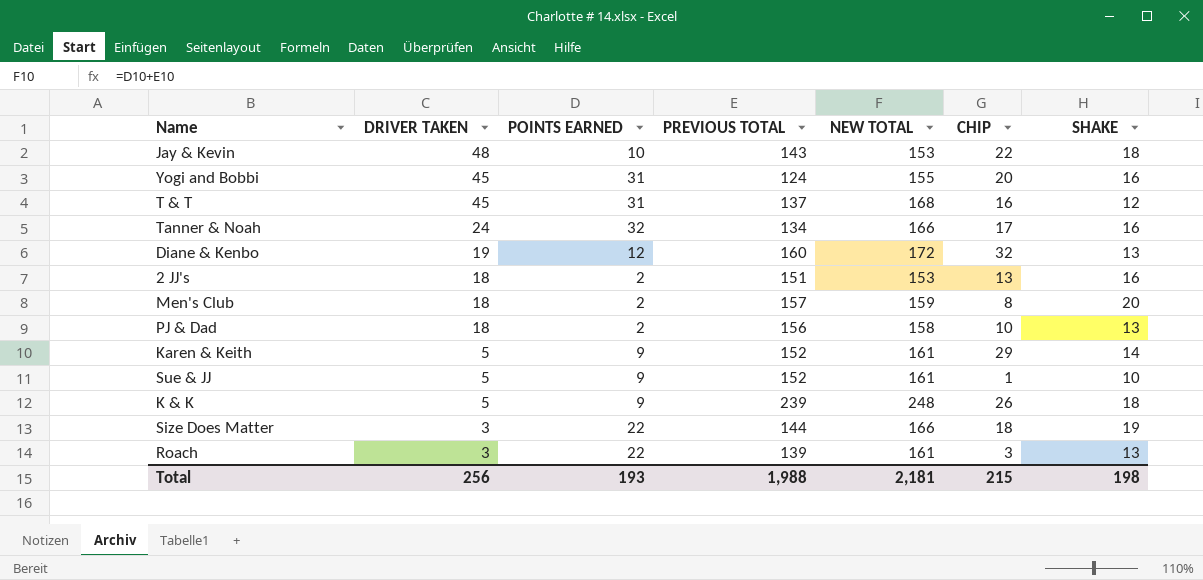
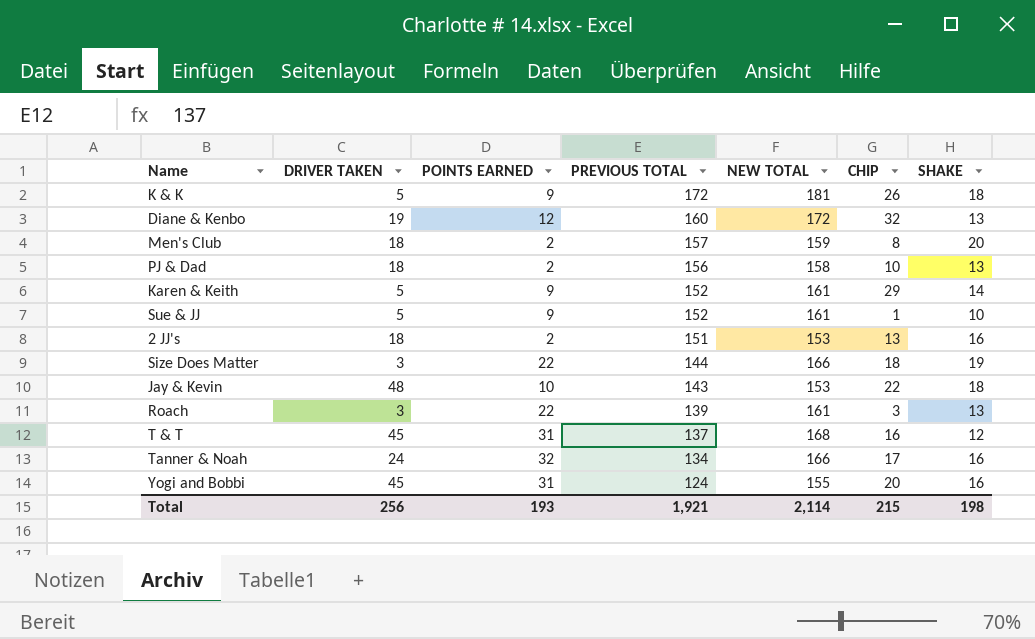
row order: DRIVER TAKEN descending -> PREVIOUS TOTAL descending
K & K | PREVIOUS TOTAL: 239 -> 172
K & K | NEW TOTAL: 248 -> 181
Total | PREVIOUS TOTAL: 1,988 -> 1,921
Total | NEW TOTAL: 2,181 -> 2,114

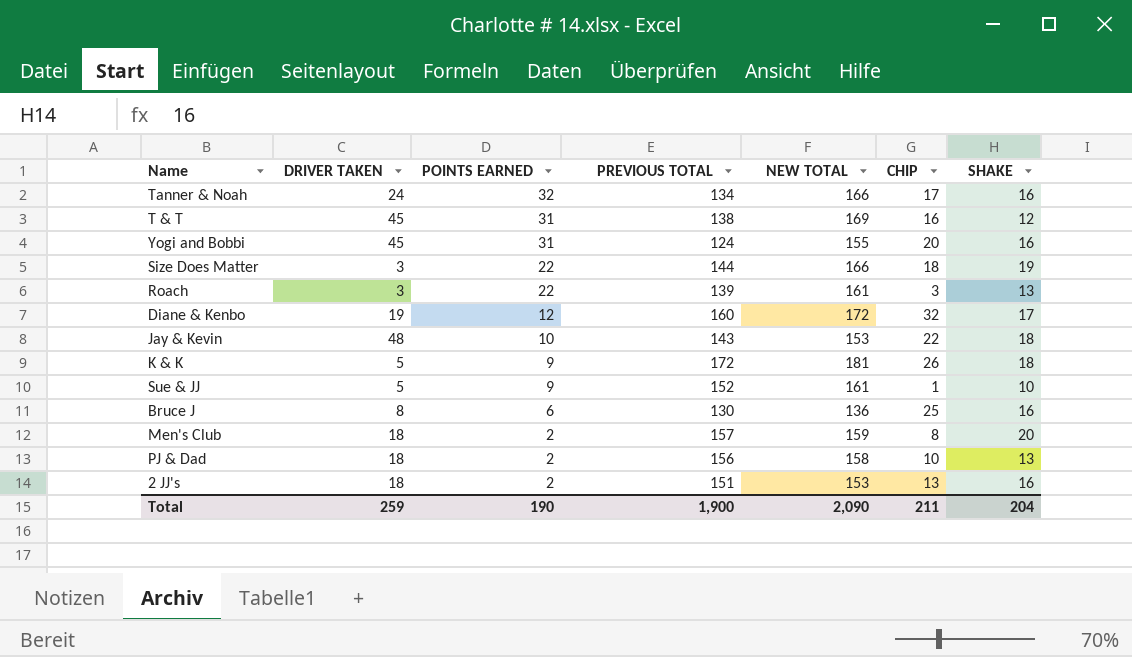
row order: PREVIOUS TOTAL descending -> POINTS EARNED descending
row Karen & Keith: 5 | 9 | 152 | 161 | 29 | 14 -> none
T & T | PREVIOUS TOTAL: 137 -> 138
T & T | NEW TOTAL: 168 -> 169
Diane & Kenbo | SHAKE: 13 -> 17
row Bruce J: none -> 8 | 6 | 130 | 136 | 25 | 16
Total | DRIVER TAKEN: 256 -> 259
Total | POINTS EARNED: 193 -> 190
Total | PREVIOUS TOTAL: 1,921 -> 1,900
Total | NEW TOTAL: 2,114 -> 2,090
Total | CHIP: 215 -> 211
Total | SHAKE: 198 -> 204

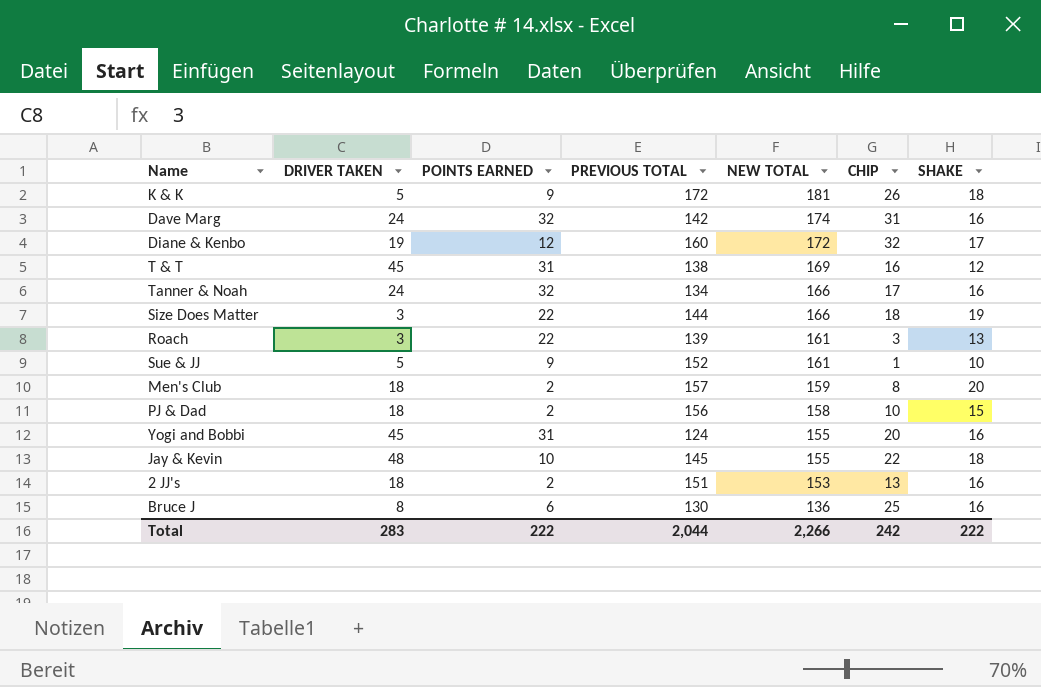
row order: POINTS EARNED descending -> NEW TOTAL descending
row Dave Marg: none -> 24 | 32 | 142 | 174 | 31 | 16
PJ & Dad | SHAKE: 13 -> 15
Jay & Kevin | PREVIOUS TOTAL: 143 -> 145
Jay & Kevin | NEW TOTAL: 153 -> 155
Total | DRIVER TAKEN: 259 -> 283
Total | POINTS EARNED: 190 -> 222
Total | PREVIOUS TOTAL: 1,900 -> 2,044
Total | NEW TOTAL: 2,090 -> 2,266
Total | CHIP: 211 -> 242
Total | SHAKE: 204 -> 222

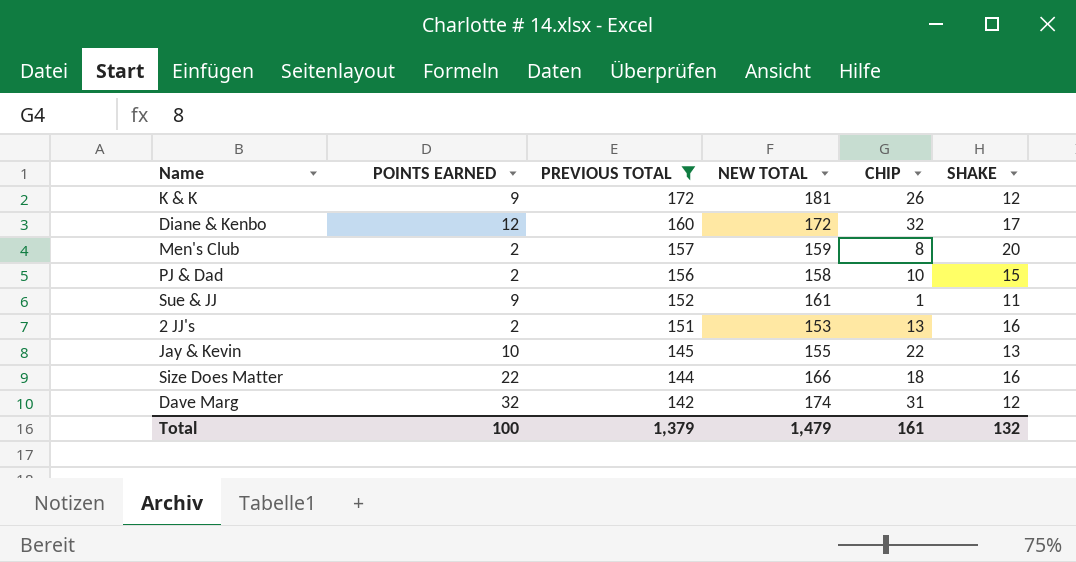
filter: none -> PREVIOUS TOTAL >= 142
row order: NEW TOTAL descending -> PREVIOUS TOTAL descending
column DRIVER TAKEN | position: 2 -> none
K & K | SHAKE: 18 -> 12
Sue & JJ | SHAKE: 10 -> 11
Jay & Kevin | SHAKE: 18 -> 13
Size Does Matter | SHAKE: 19 -> 16
Dave Marg | SHAKE: 16 -> 12
Total | POINTS EARNED: 222 -> 100
Total | PREVIOUS TOTAL: 2,044 -> 1,379
Total | NEW TOTAL: 2,266 -> 1,479
Total | CHIP: 242 -> 161
Total | SHAKE: 222 -> 132

